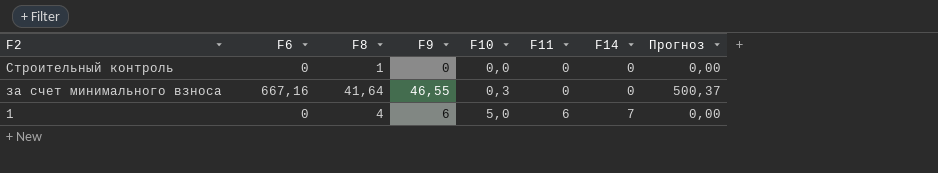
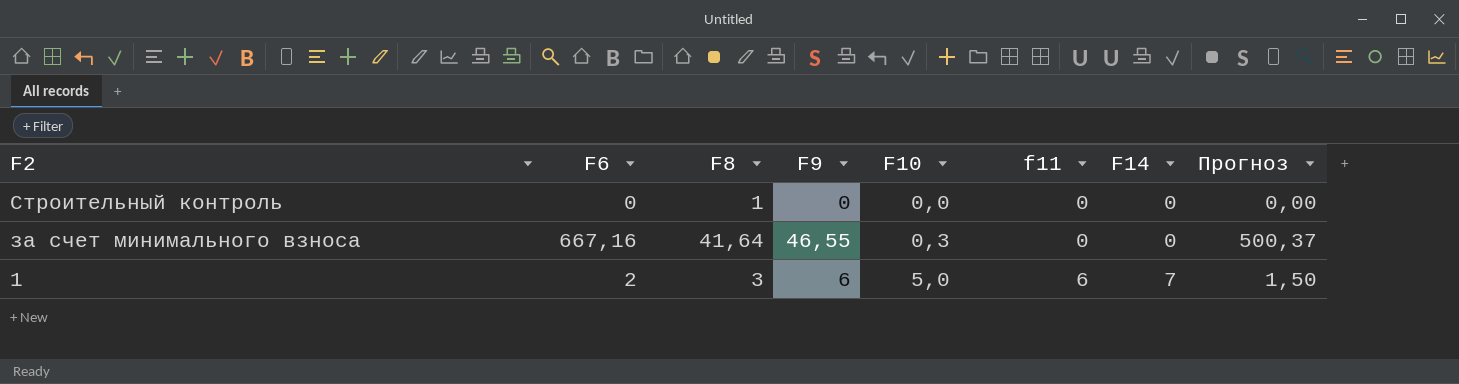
column name: F11 -> f11
1 | F6: 0 -> 2
1 | F8: 4 -> 3
1 | Прогноз: 0,00 -> 1,50

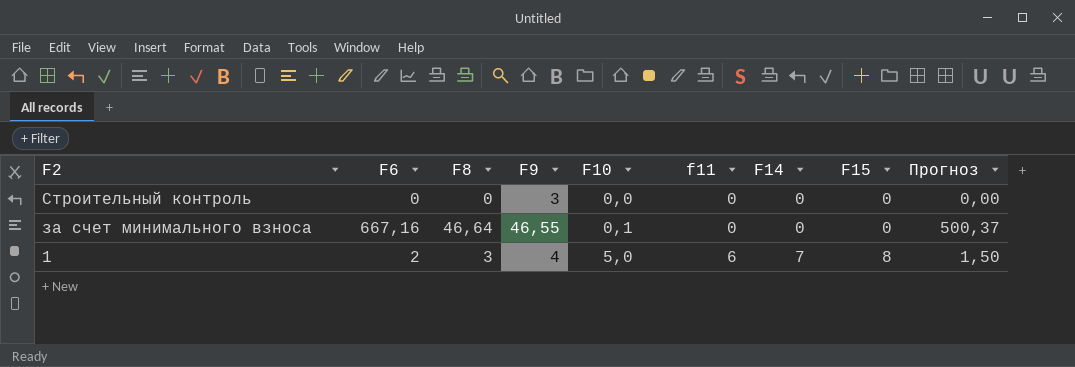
column F15 | position: none -> 8
Строительный контроль | F8: 1 -> 0
Строительный контроль | F9: 0 -> 3
за счет минимального взноса | F8: 41,64 -> 46,64
за счет минимального взноса | F10: 0,3 -> 0,1
1 | F9: 6 -> 4

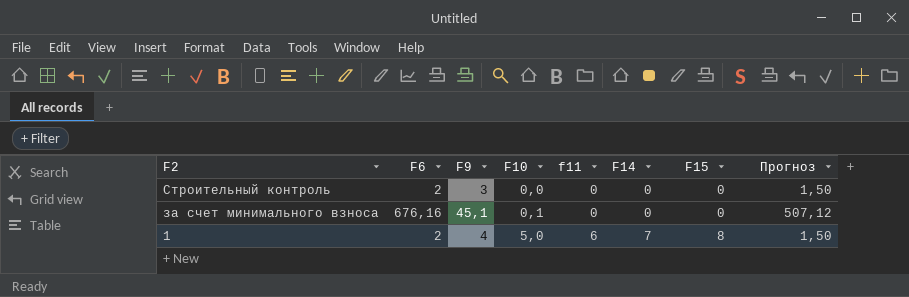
column F8 | position: 3 -> none
Строительный контроль | F6: 0 -> 2
Строительный контроль | Прогноз: 0,00 -> 1,50
за счет минимального взноса | F6: 667,16 -> 676,16
за счет минимального взноса | F9: 46,55 -> 45,1
за счет минимального взноса | Прогноз: 500,37 -> 507,12

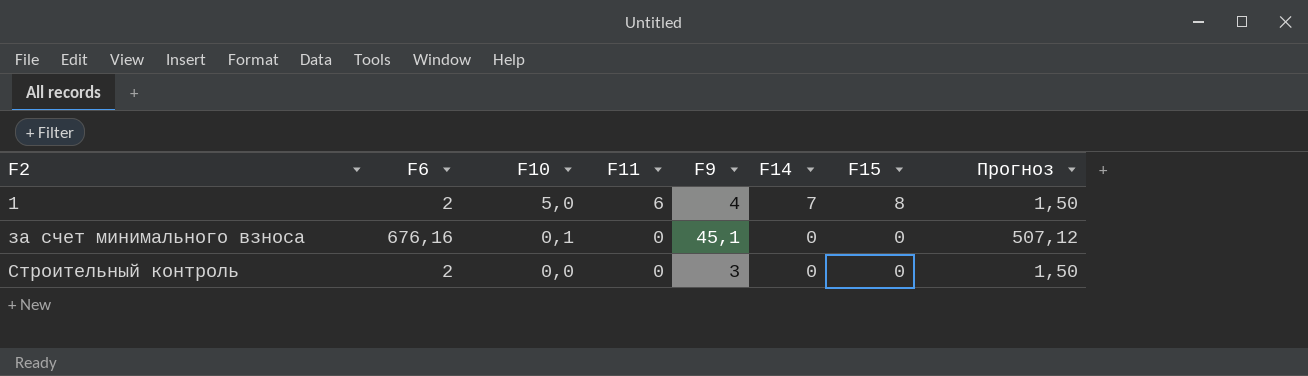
row order: F2 descending -> F2 ascending
column name: f11 -> F11
column F9 | position: 3 -> 5

